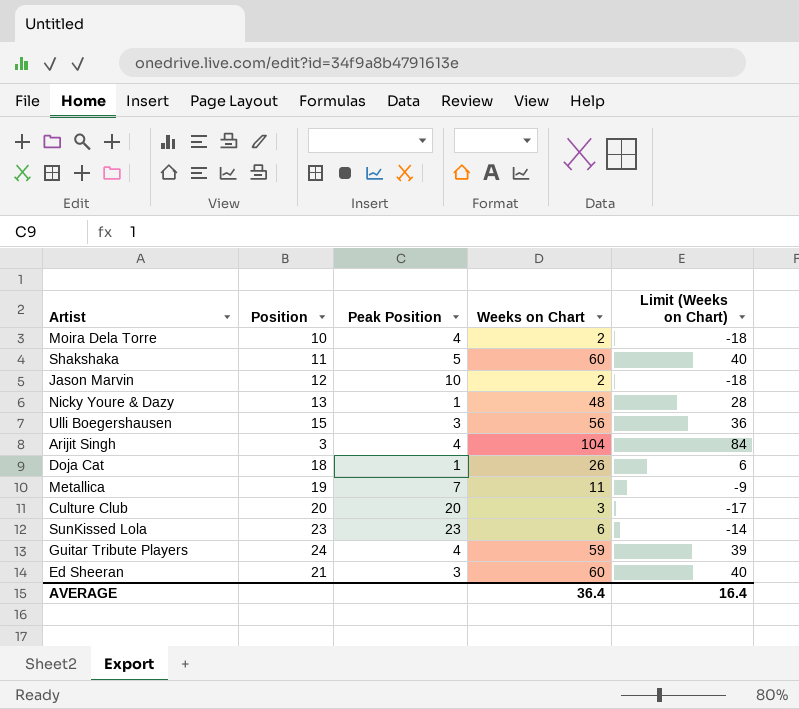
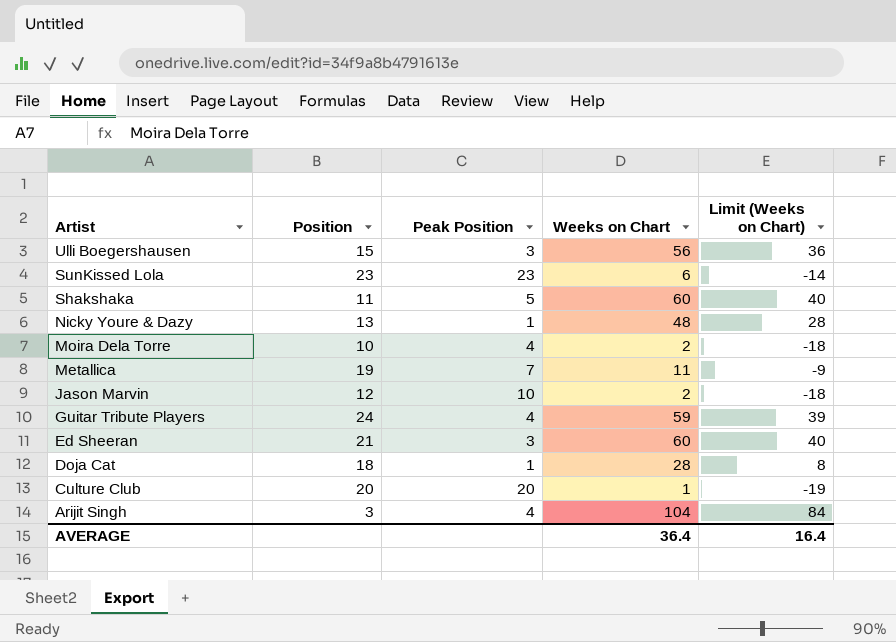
row order: none -> Artist descending
Doja Cat | Weeks on Chart: 26 -> 28
Doja Cat | Limit (Weeks on Chart): 6 -> 8
Culture Club | Weeks on Chart: 3 -> 1
Culture Club | Limit (Weeks on Chart): -17 -> -19

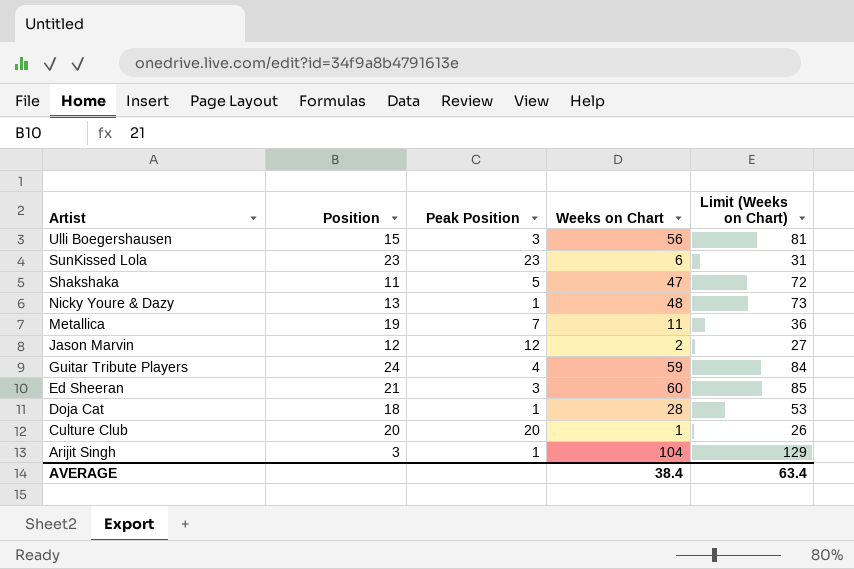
column Limit (Weeks on Chart) | formula: [Weeks on Chart] - 20 -> [Weeks on Chart] + 25
row Moira Dela Torre: 10 | 4 | 2 | -18 -> none
Shakshaka | Weeks on Chart: 60 -> 47
Jason Marvin | Peak Position: 10 -> 12
Arijit Singh | Peak Position: 4 -> 1
AVERAGE | Weeks on Chart: 36.4 -> 38.4
AVERAGE | Limit (Weeks on Chart): 16.4 -> 63.4

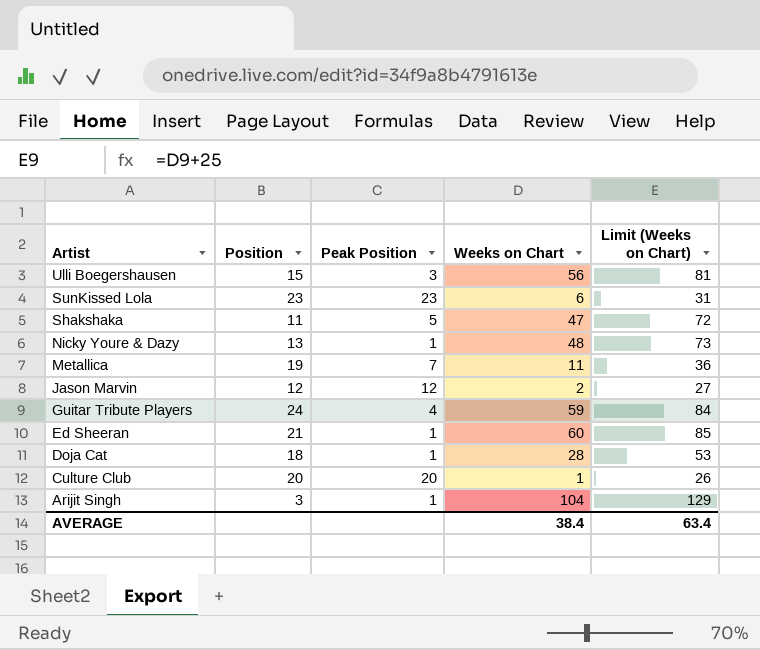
Ed Sheeran | Peak Position: 3 -> 1

